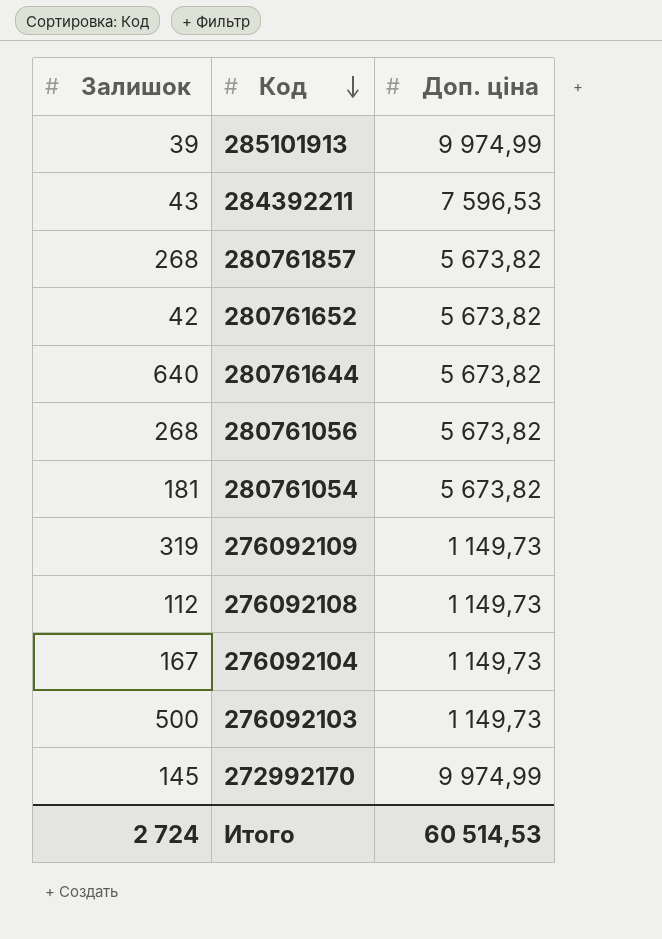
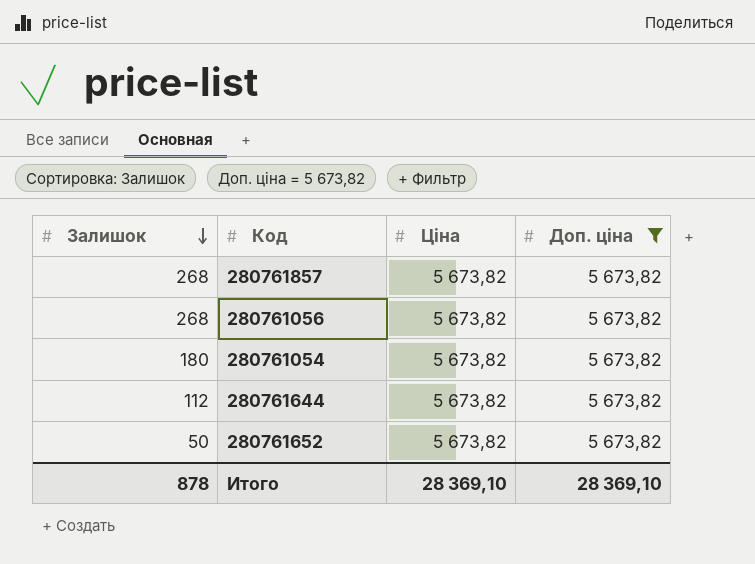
filter: none -> Доп. ціна = 5 673,82
row order: Код descending -> Залишок descending
column Ціна | position: none -> 3
280761054 | Залишок: 181 -> 180
280761644 | Залишок: 640 -> 112
280761652 | Залишок: 42 -> 50
Итого | Залишок: 2 724 -> 878
Итого | Доп. ціна: 60 514,53 -> 28 369,10

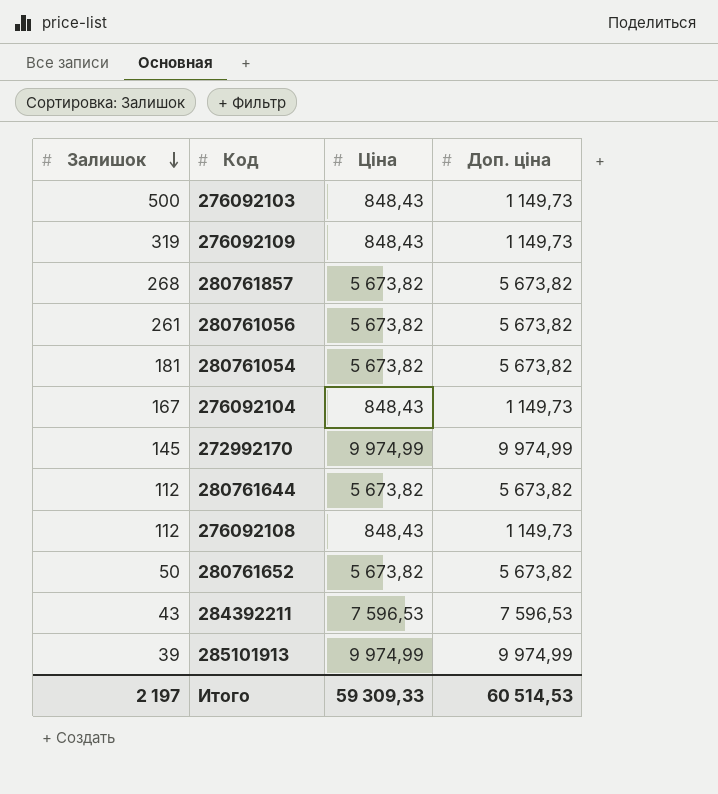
filter: Доп. ціна = 5 673,82 -> none
280761056 | Залишок: 268 -> 261
280761054 | Залишок: 180 -> 181
Итого | Залишок: 878 -> 2 197
Итого | Ціна: 28 369,10 -> 59 309,33
Итого | Доп. ціна: 28 369,10 -> 60 514,53

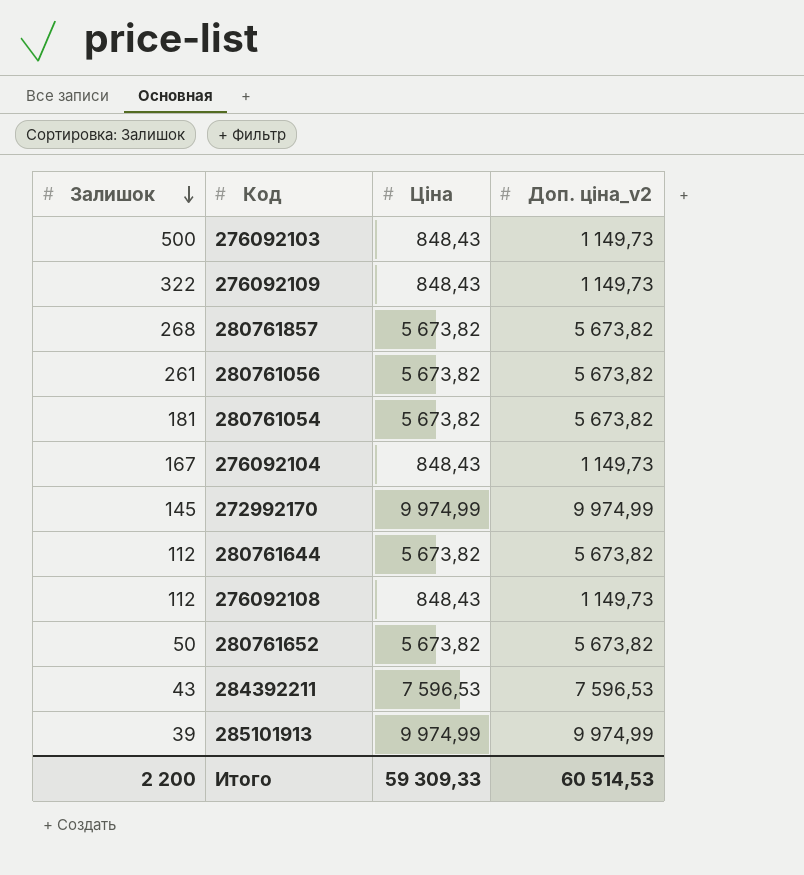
column name: Доп. ціна -> Доп. ціна_v2
276092109 | Залишок: 319 -> 322
Итого | Залишок: 2 197 -> 2 200

